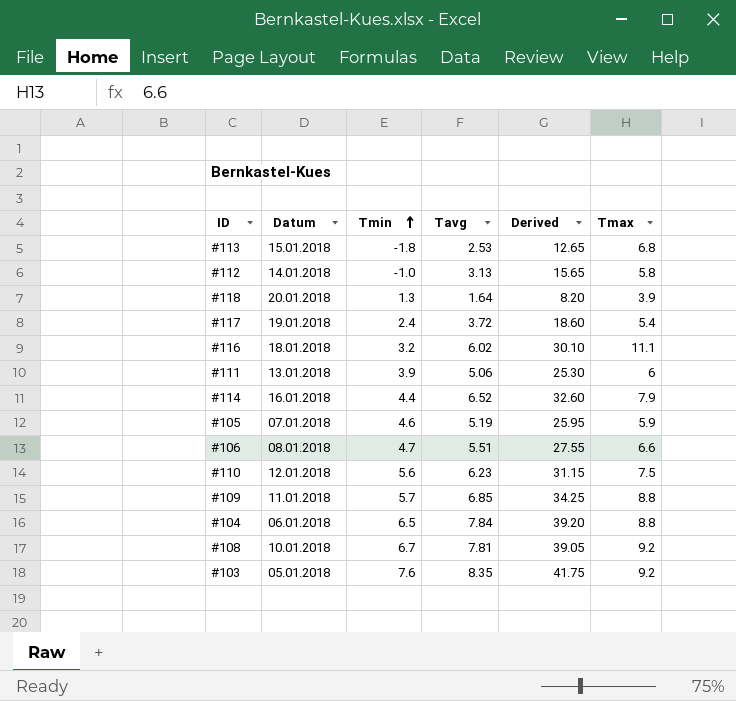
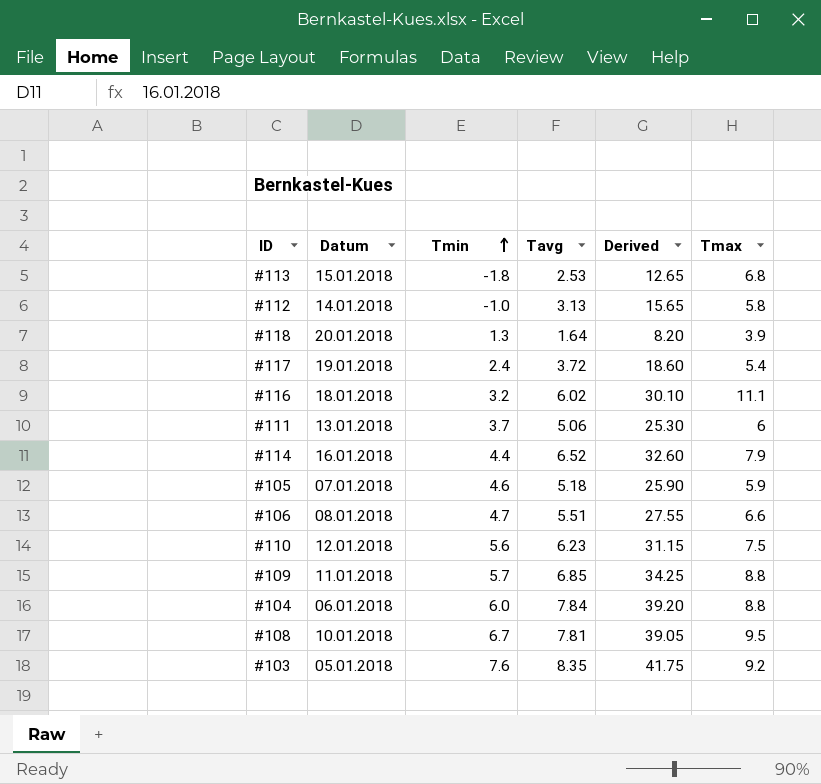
#111 | Tmin: 3.9 -> 3.7
#105 | Tavg: 5.19 -> 5.18
#105 | Derived: 25.95 -> 25.90
#104 | Tmin: 6.5 -> 6.0
#108 | Tmax: 9.2 -> 9.5

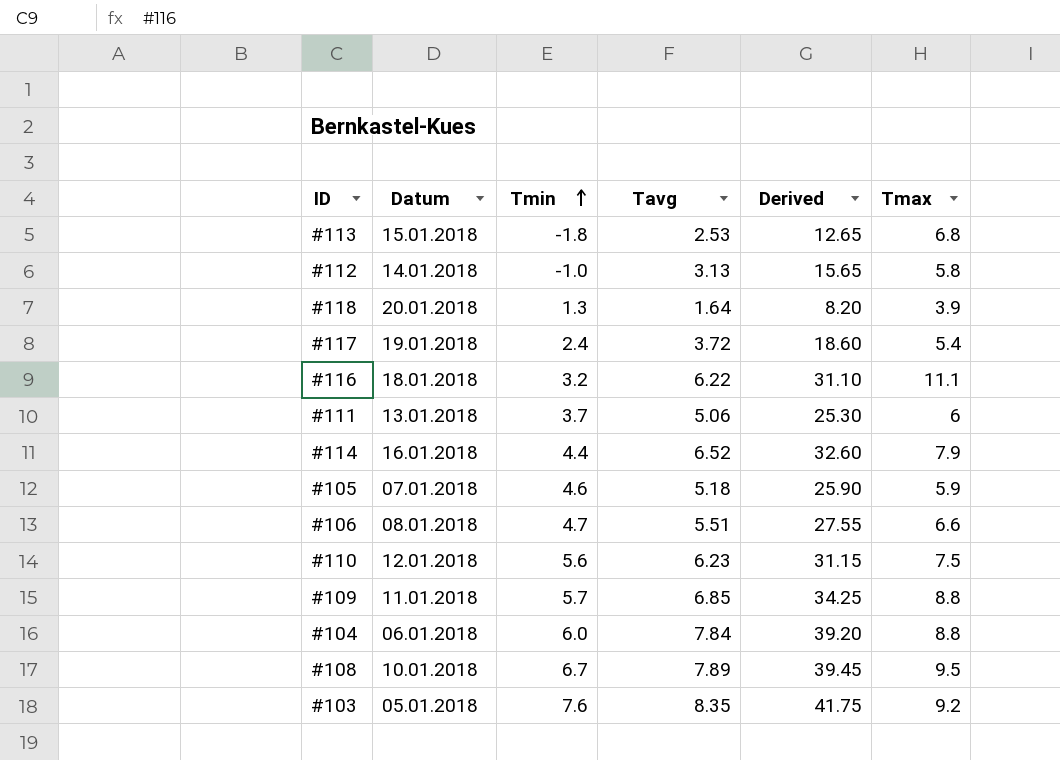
#116 | Tavg: 6.02 -> 6.22
#116 | Derived: 30.10 -> 31.10
#108 | Tavg: 7.81 -> 7.89
#108 | Derived: 39.05 -> 39.45

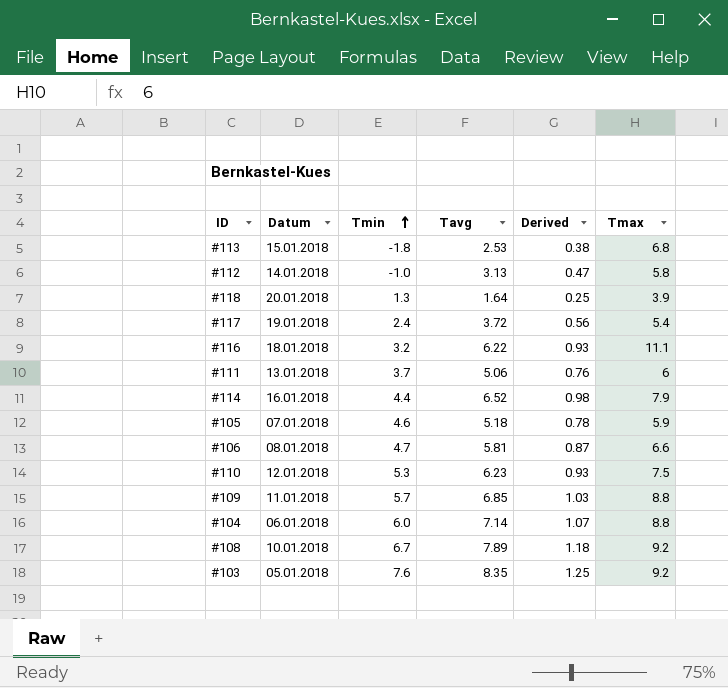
column Derived | formula: [Tavg] * 5 -> [Tavg] * 0.15
#106 | Tavg: 5.51 -> 5.81
#110 | Tmin: 5.6 -> 5.3
#104 | Tavg: 7.84 -> 7.14
#108 | Tmax: 9.5 -> 9.2

